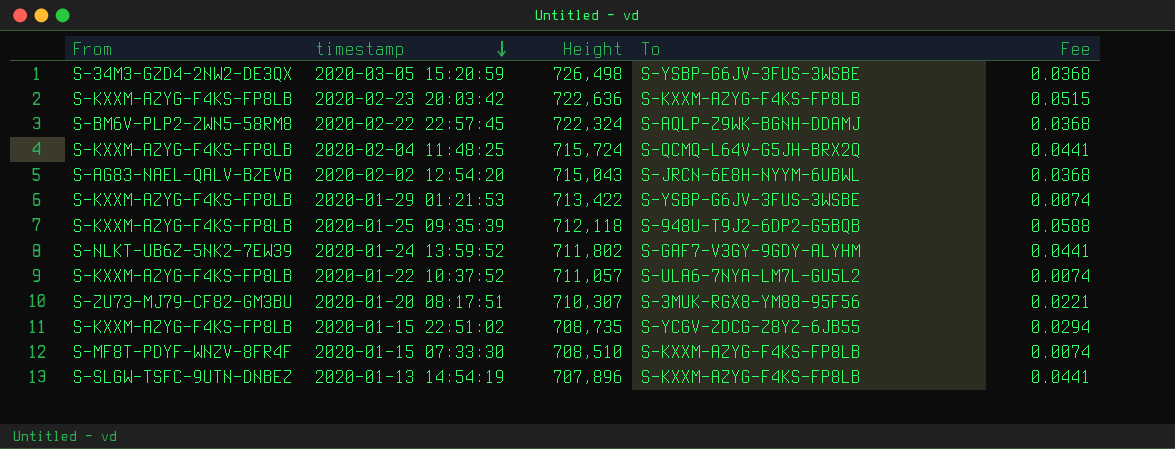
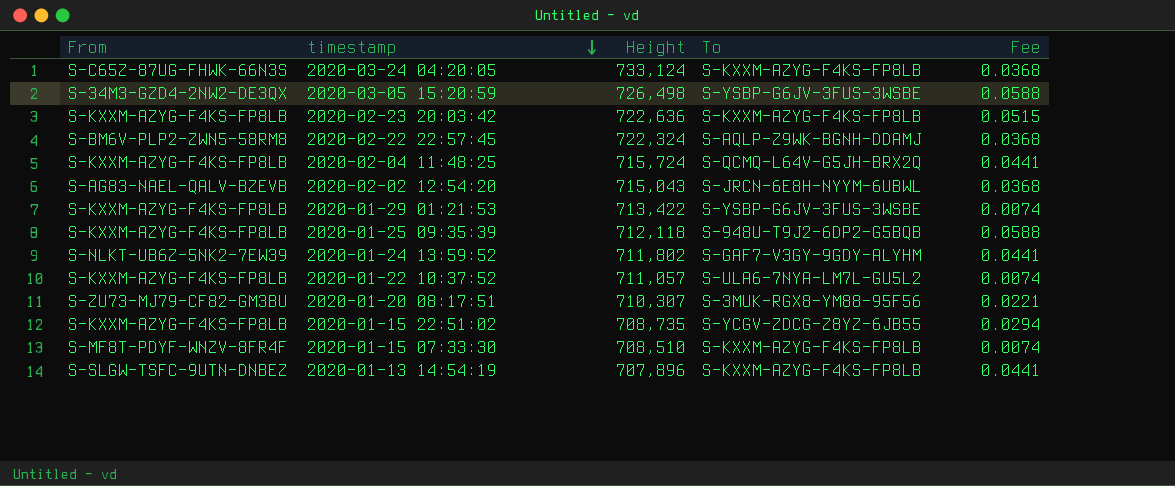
row 2020-03-24 04:20:05: none -> S-C65Z-87UG-FHWK-66N3S | 733,124 | S-KXXM-AZYG-F4KS-FP8LB | 0.0368
2020-03-05 15:20:59 | Fee: 0.0368 -> 0.0588

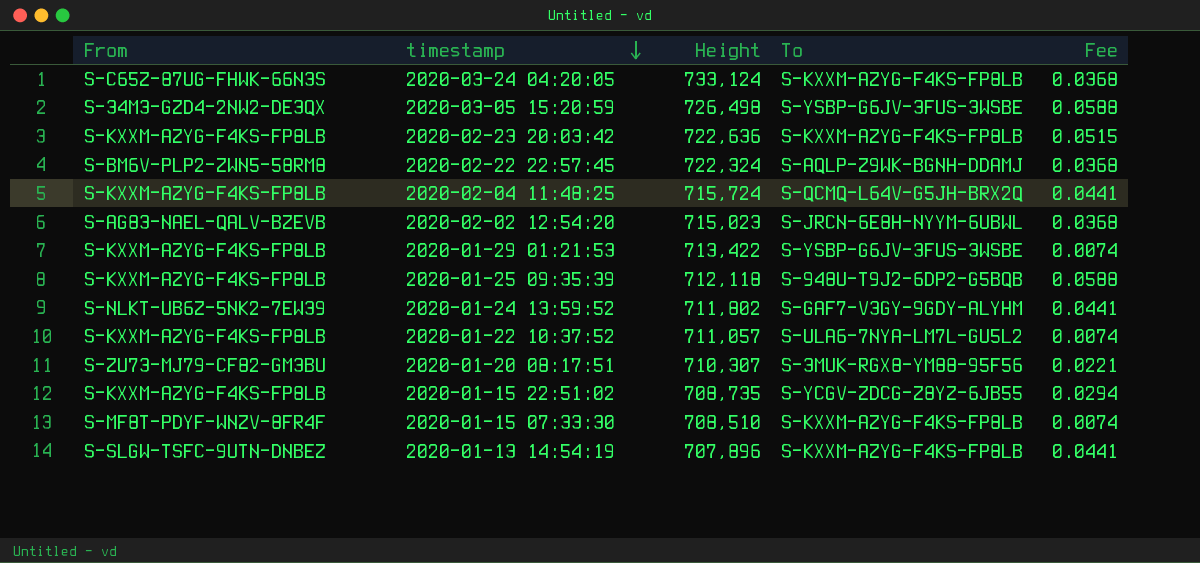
2020-02-02 12:54:20 | Height: 715,043 -> 715,023

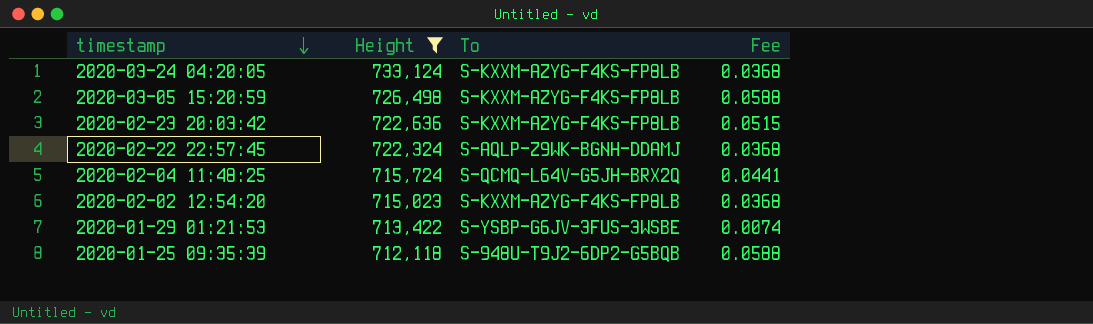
filter: none -> Height >= 712,118
column From | position: 1 -> none
2020-03-05 15:20:59 | To: S-YSBP-G6JV-3FUS-3WSBE -> S-KXXM-AZYG-F4KS-FP8LB
2020-02-02 12:54:20 | To: S-JRCN-6E8H-NYYM-6UBWL -> S-KXXM-AZYG-F4KS-FP8LB

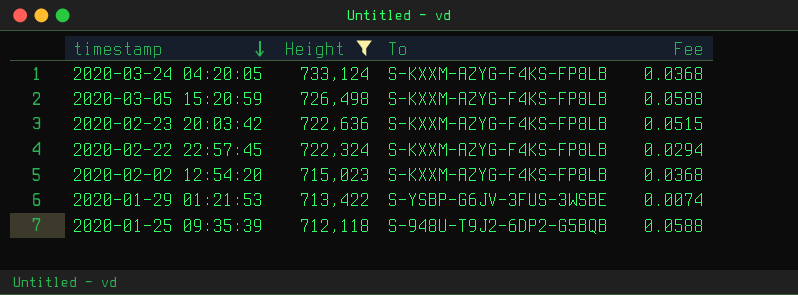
row 2020-02-04 11:48:25: 715,724 | S-QCMQ-L64V-G5JH-BRX2Q | 0.0441 -> none
2020-02-22 22:57:45 | To: S-AQLP-Z9WK-BGNH-DDAMJ -> S-KXXM-AZYG-F4KS-FP8LB
2020-02-22 22:57:45 | Fee: 0.0368 -> 0.0294

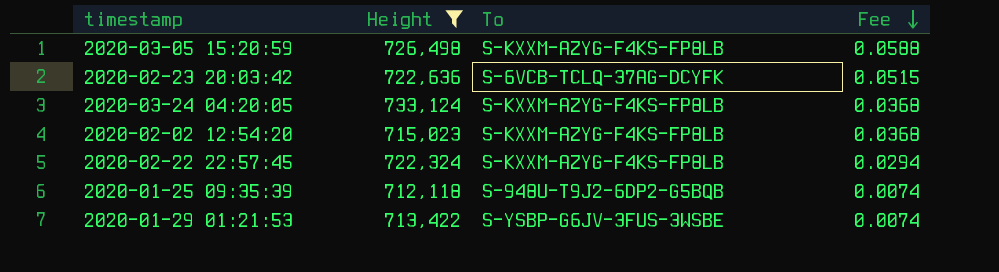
row order: timestamp descending -> Fee descending
2020-02-23 20:03:42 | To: S-KXXM-AZYG-F4KS-FP8LB -> S-6VCB-TCLQ-37AG-DCYFK
2020-01-25 09:35:39 | Fee: 0.0588 -> 0.0074

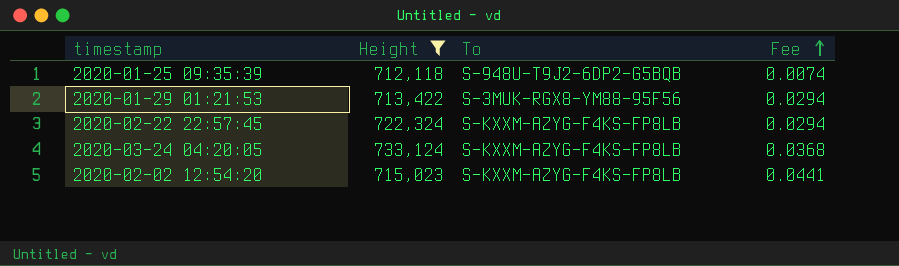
row order: Fee descending -> Fee ascending
row 2020-03-05 15:20:59: 726,498 | S-KXXM-AZYG-F4KS-FP8LB | 0.0588 -> none
row 2020-02-23 20:03:42: 722,636 | S-6VCB-TCLQ-37AG-DCYFK | 0.0515 -> none
2020-01-29 01:21:53 | To: S-YSBP-G6JV-3FUS-3WSBE -> S-3MUK-RGX8-YM88-95F56
2020-01-29 01:21:53 | Fee: 0.0074 -> 0.0294
2020-02-02 12:54:20 | Fee: 0.0368 -> 0.0441

